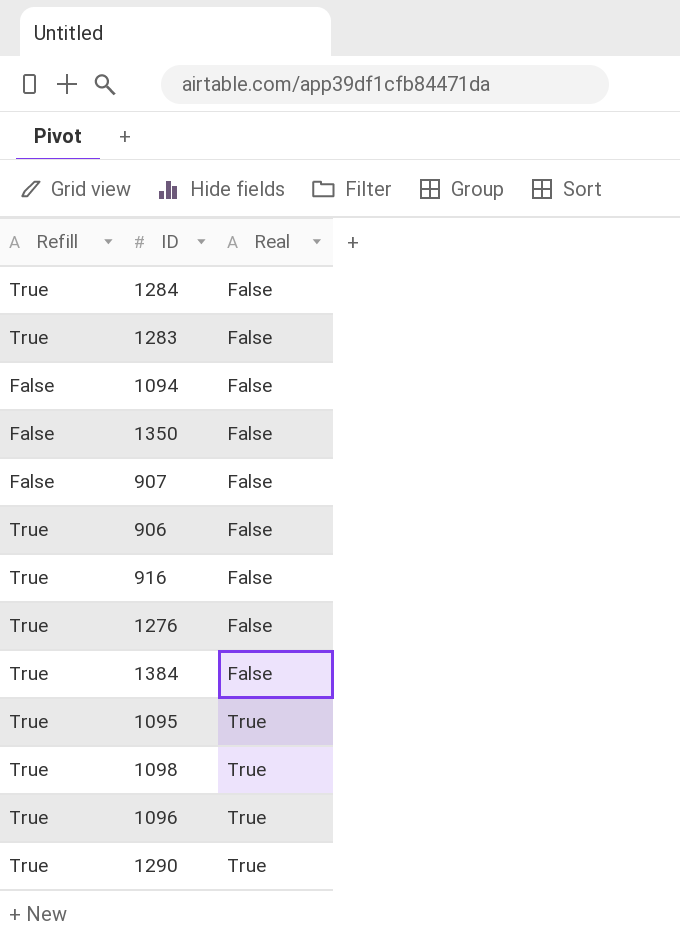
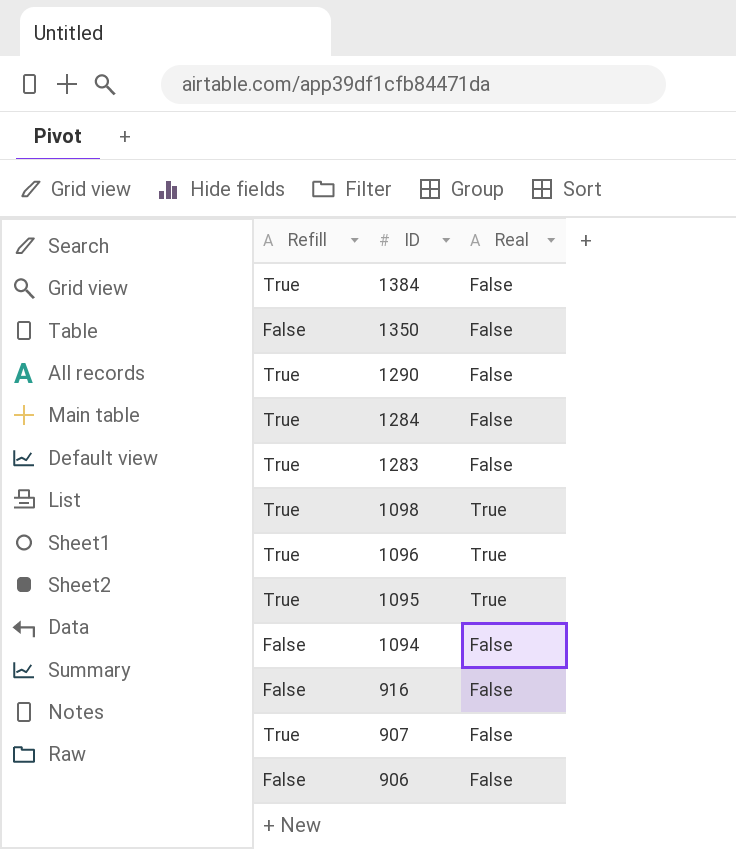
row order: Real ascending -> ID descending
row 1276: True | False -> none
1290 | Real: True -> False
916 | Refill: True -> False
907 | Refill: False -> True
906 | Refill: True -> False

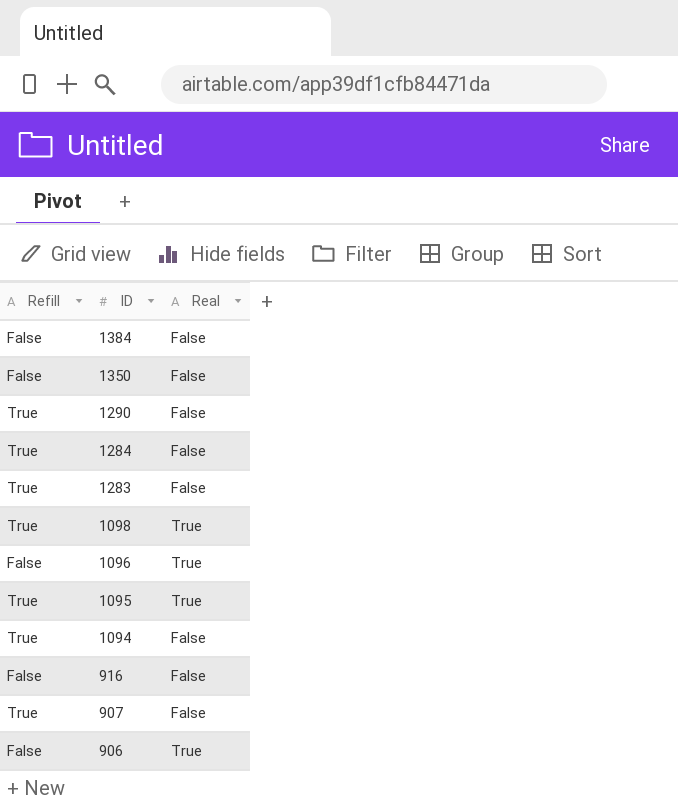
1384 | Refill: True -> False
1096 | Refill: True -> False
1094 | Refill: False -> True
906 | Real: False -> True

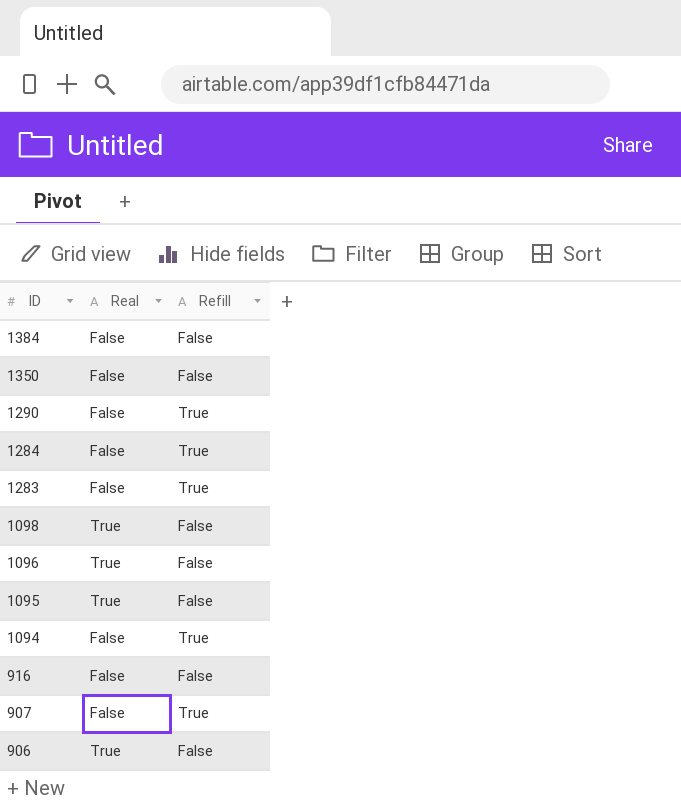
column Refill | position: 1 -> 3
1098 | Refill: True -> False
1095 | Refill: True -> False

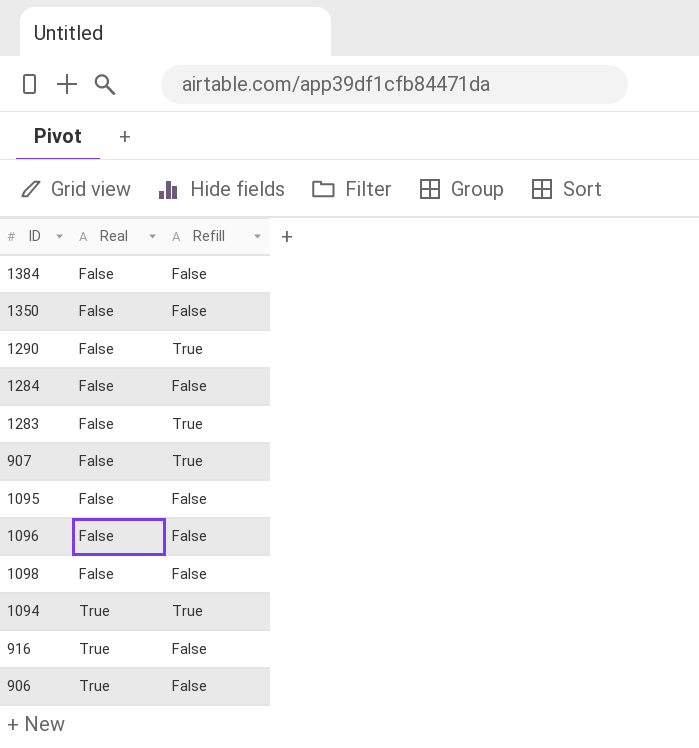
row order: ID descending -> Real ascending
1284 | Refill: True -> False
1095 | Real: True -> False
1096 | Real: True -> False
1098 | Real: True -> False
1094 | Real: False -> True
916 | Real: False -> True

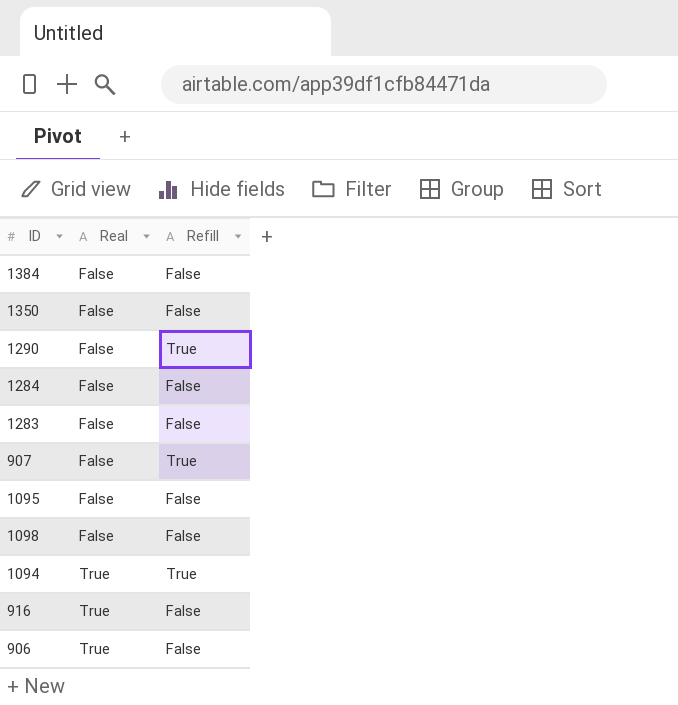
row 1096: False | False -> none
1283 | Refill: True -> False

